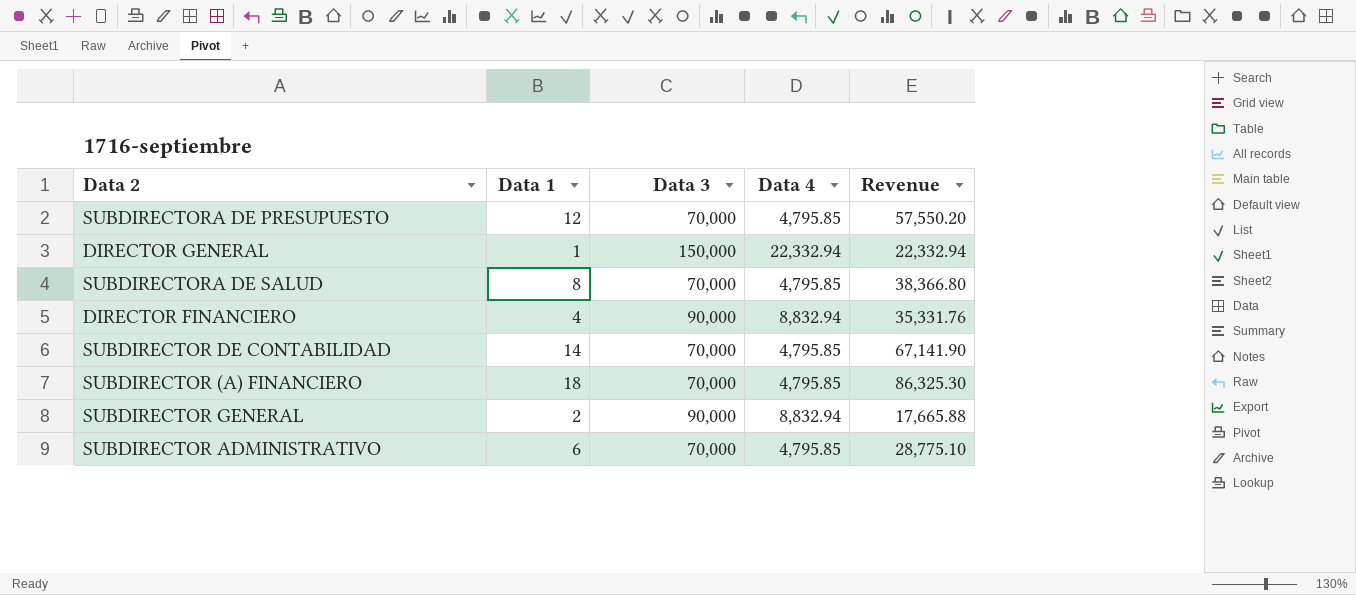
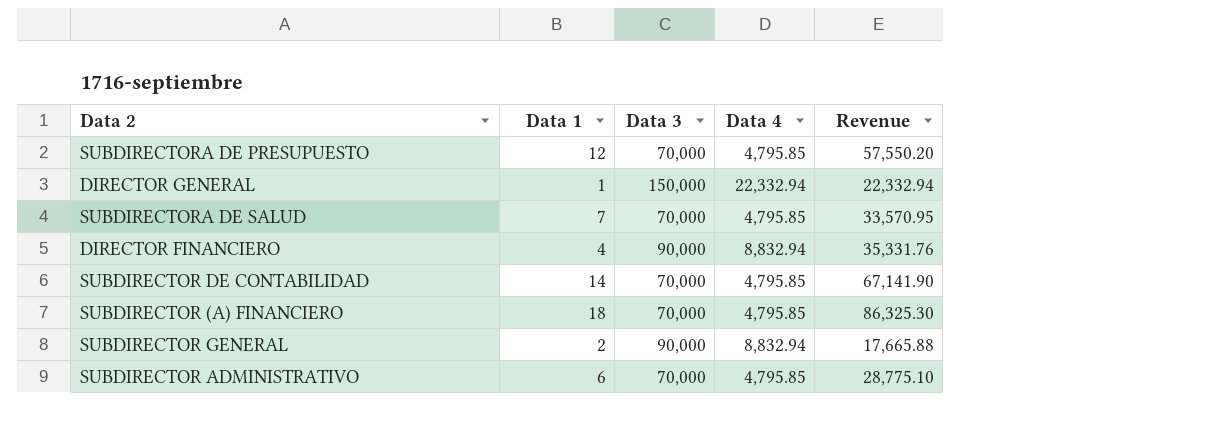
SUBDIRECTORA DE SALUD | Data 1: 8 -> 7
SUBDIRECTORA DE SALUD | Revenue: 38,366.80 -> 33,570.95

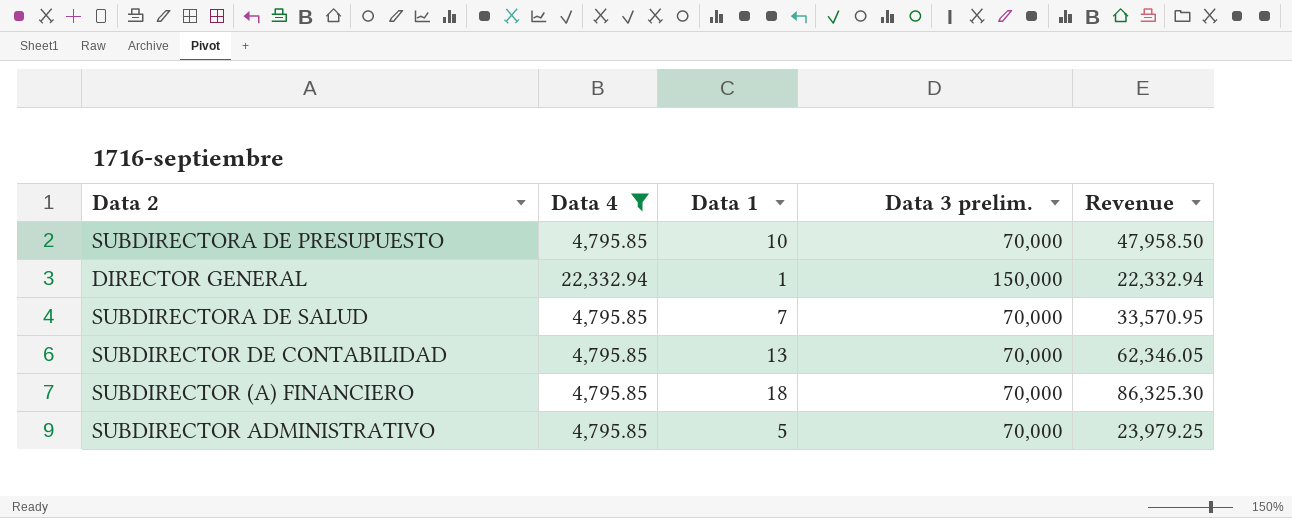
filter: none -> Data 4 != 8,832.94
column Data 4 | position: 4 -> 2
column name: Data 3 -> Data 3 prelim.
SUBDIRECTORA DE PRESUPUESTO | Data 1: 12 -> 10
SUBDIRECTORA DE PRESUPUESTO | Revenue: 57,550.20 -> 47,958.50
SUBDIRECTOR DE CONTABILIDAD | Data 1: 14 -> 13
SUBDIRECTOR DE CONTABILIDAD | Revenue: 67,141.90 -> 62,346.05
SUBDIRECTOR ADMINISTRATIVO | Data 1: 6 -> 5
SUBDIRECTOR ADMINISTRATIVO | Revenue: 28,775.10 -> 23,979.25

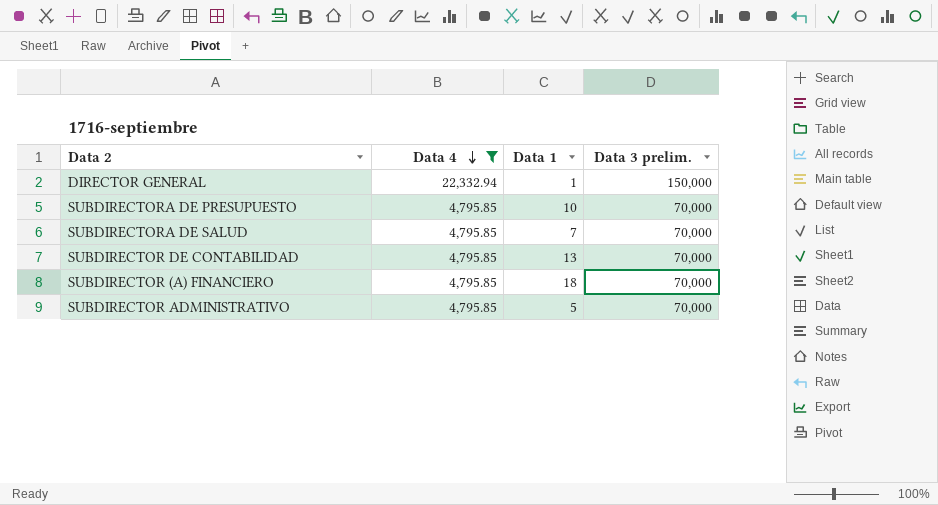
row order: none -> Data 4 descending
column Revenue | formula: [Data 4] * [Data 1] -> none

